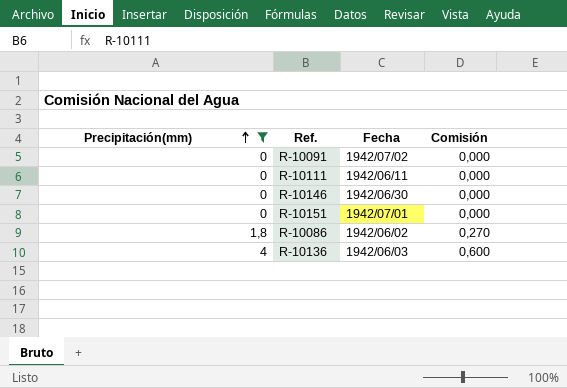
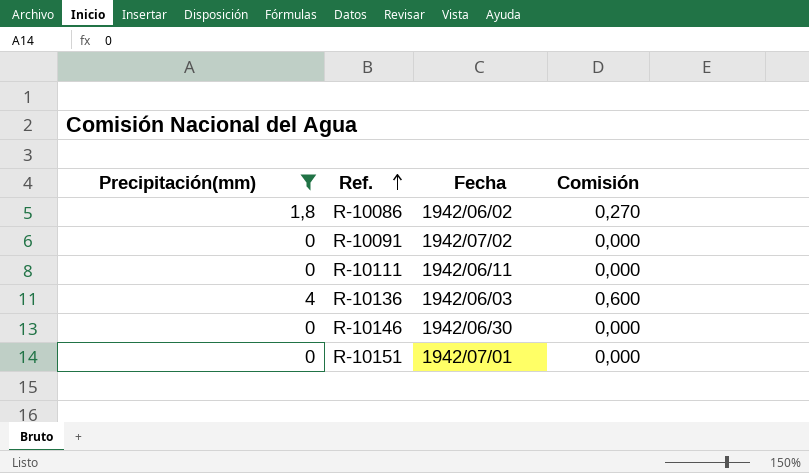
row order: Precipitación(mm) ascending -> Ref. ascending

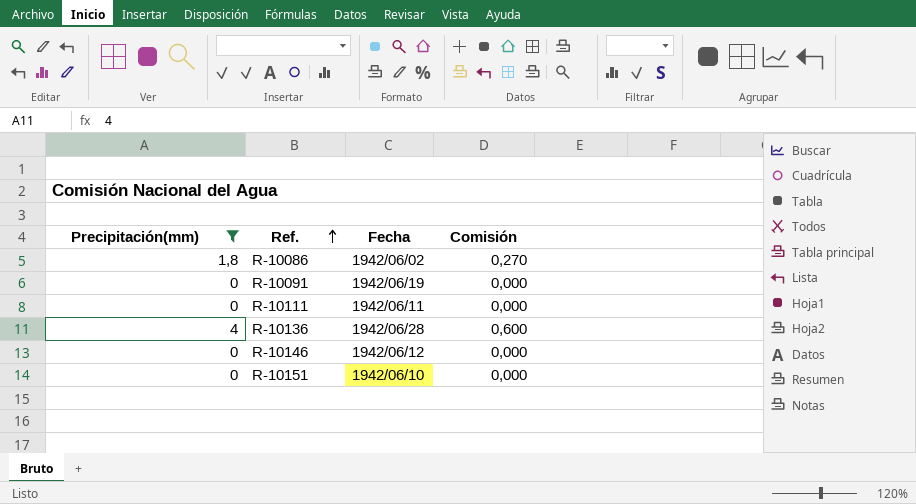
R-10091 | Fecha: 1942/07/02 -> 1942/06/19
R-10136 | Fecha: 1942/06/03 -> 1942/06/28
R-10146 | Fecha: 1942/06/30 -> 1942/06/12
R-10151 | Fecha: 1942/07/01 -> 1942/06/10

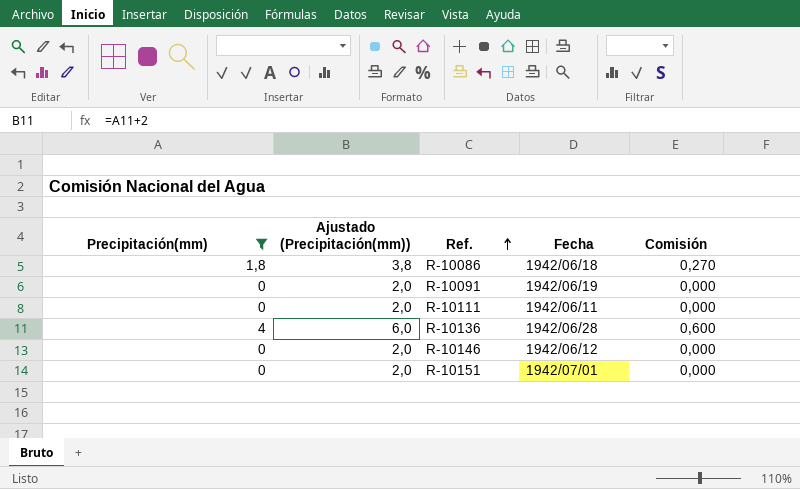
column Ajustado (Precipitación(mm)) | formula: none -> [Precipitación(mm)] + 2
R-10086 | Fecha: 1942/06/02 -> 1942/06/18
R-10151 | Fecha: 1942/06/10 -> 1942/07/01

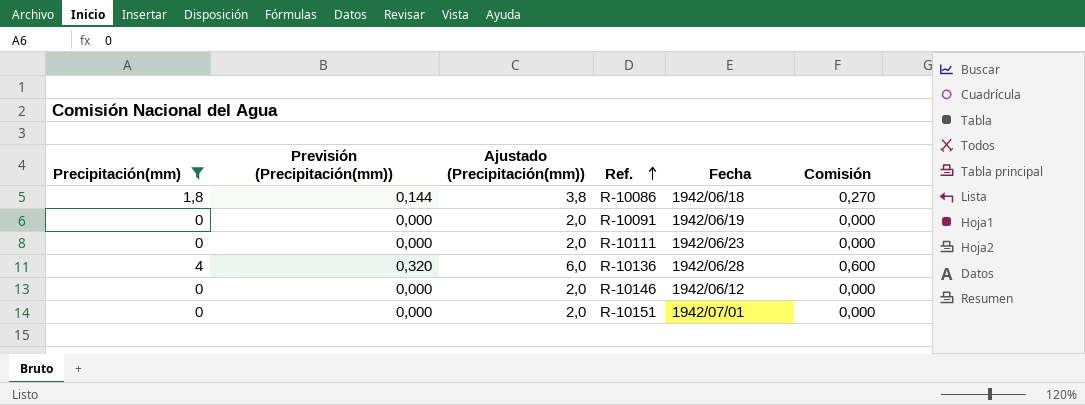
column Previsión (Precipitación(mm)) | formula: none -> [Precipitación(mm)] * 0,08
R-10111 | Fecha: 1942/06/11 -> 1942/06/23

